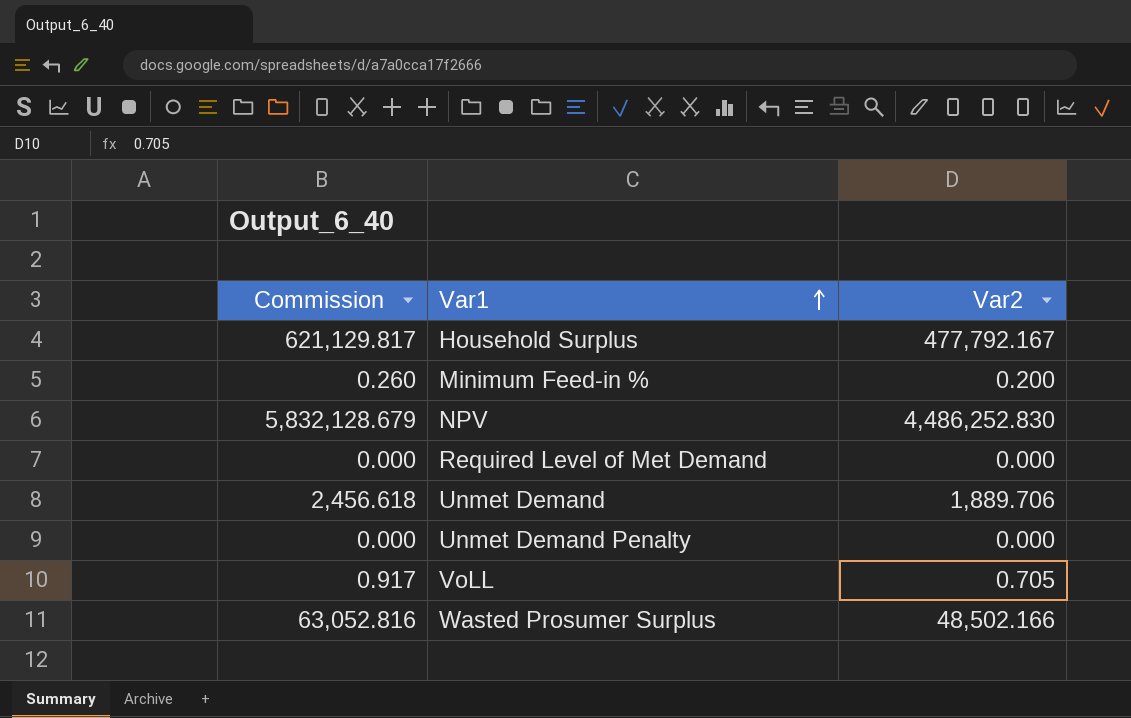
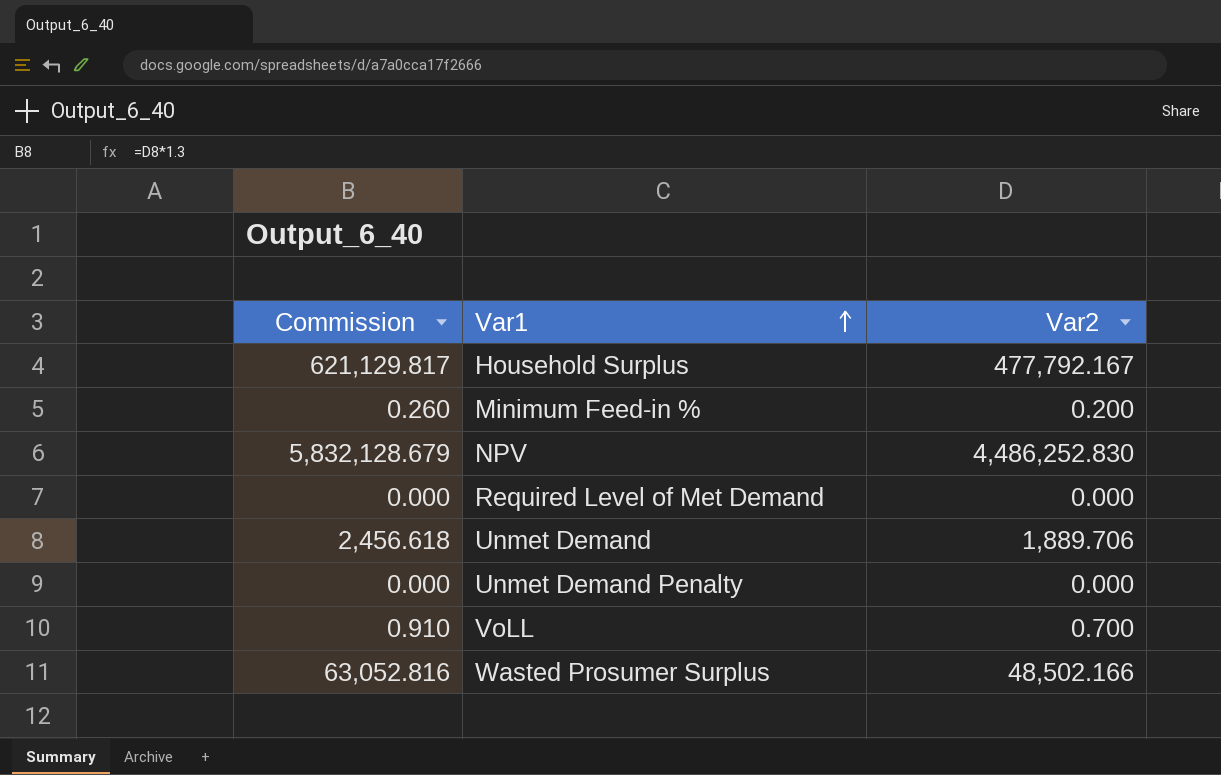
VoLL | Commission: 0.917 -> 0.910
VoLL | Var2: 0.705 -> 0.700

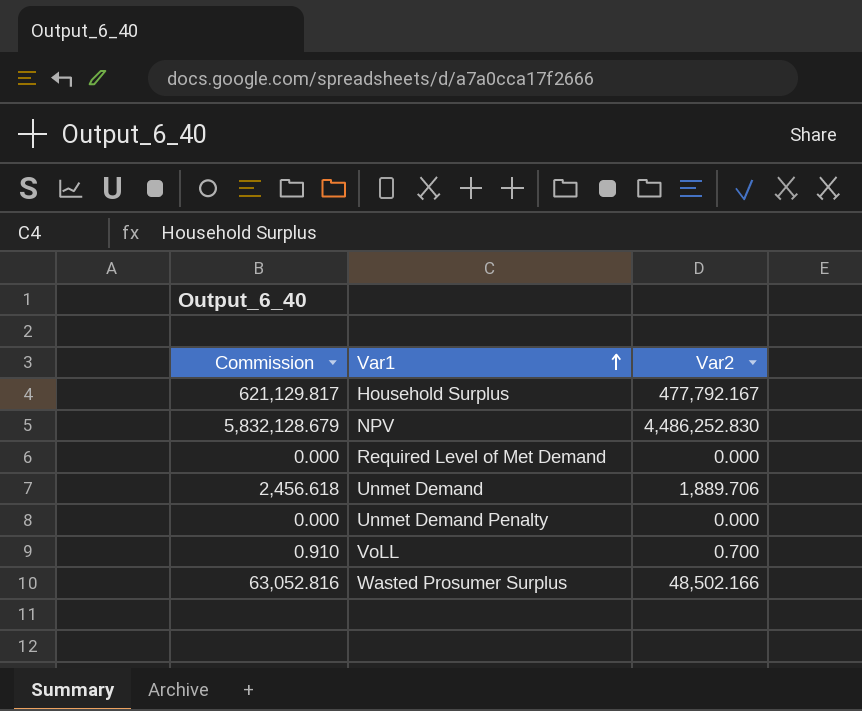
row Minimum Feed-in %: 0.260 | 0.200 -> none

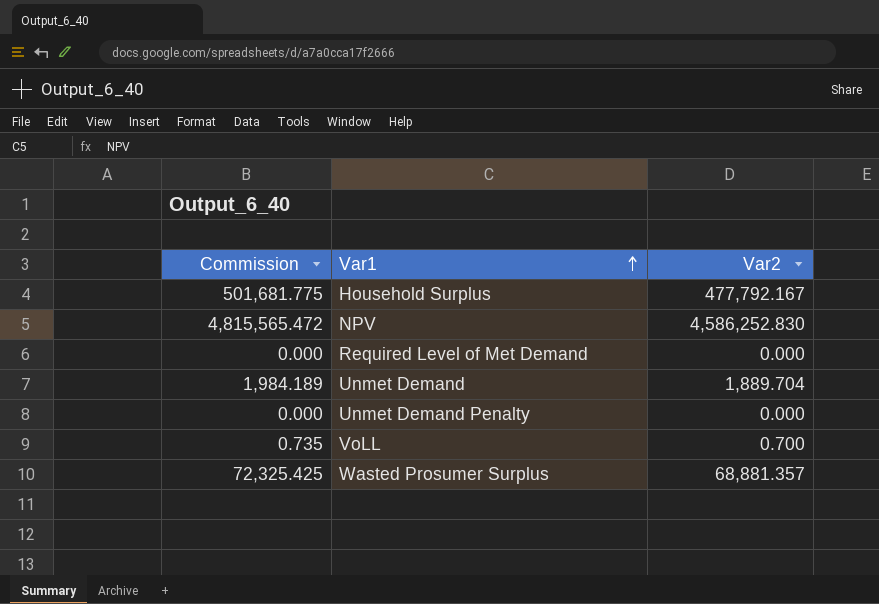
column Commission | formula: [Var2] * 1.3 -> [Var2] * 1.05
NPV | Var2: 4,486,252.830 -> 4,586,252.830
Unmet Demand | Var2: 1,889.706 -> 1,889.704
Wasted Prosumer Surplus | Var2: 48,502.166 -> 68,881.357

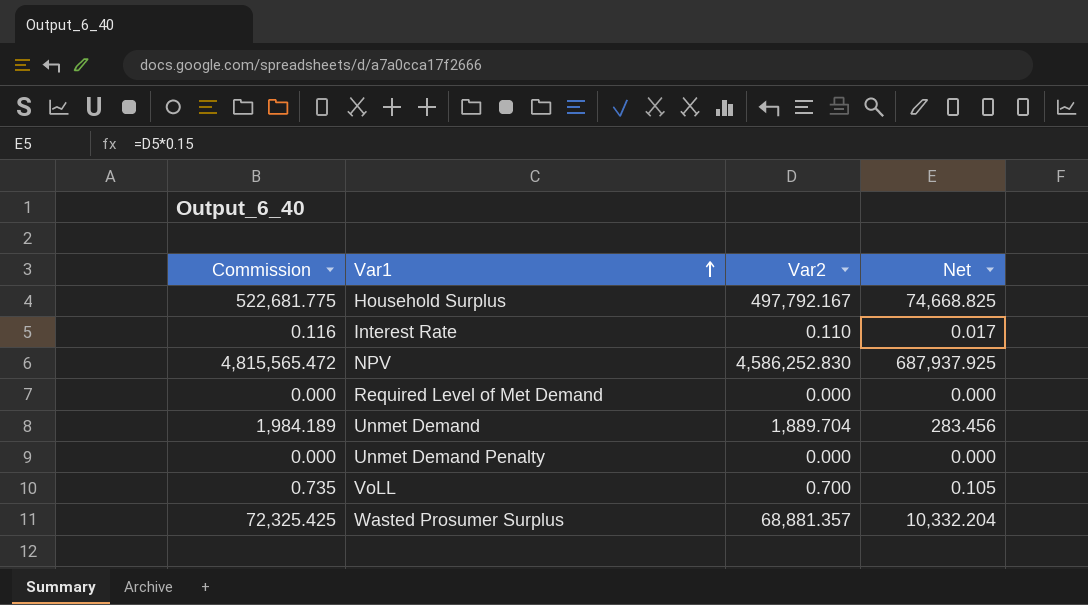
column Net | formula: none -> [Var2] * 0.15
Household Surplus | Commission: 501,681.775 -> 522,681.775
Household Surplus | Var2: 477,792.167 -> 497,792.167
row Interest Rate: none -> 0.116 | 0.110 | 0.017

